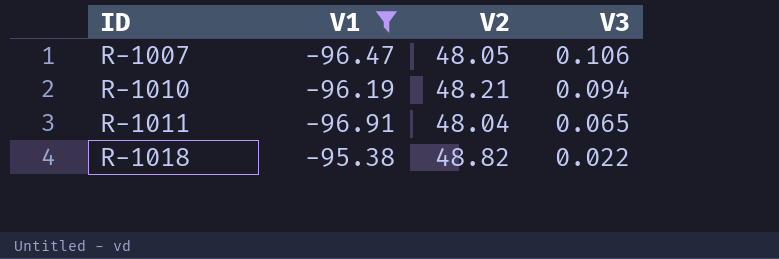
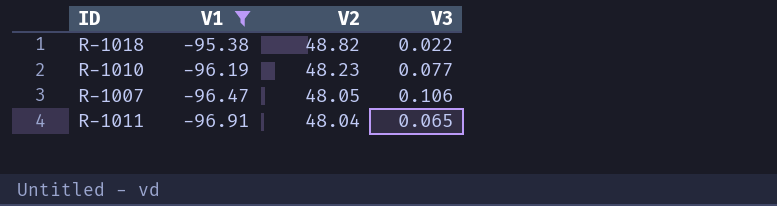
row order: ID ascending -> V1 descending
R-1010 | V2: 48.21 -> 48.23
R-1010 | V3: 0.094 -> 0.077

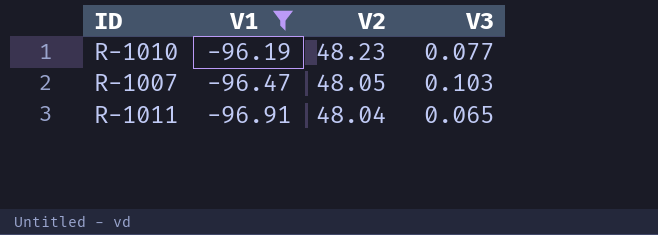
row R-1018: -95.38 | 48.82 | 0.022 -> none
R-1007 | V3: 0.106 -> 0.103

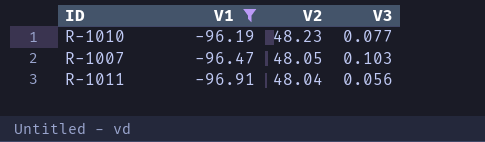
R-1011 | V3: 0.065 -> 0.056

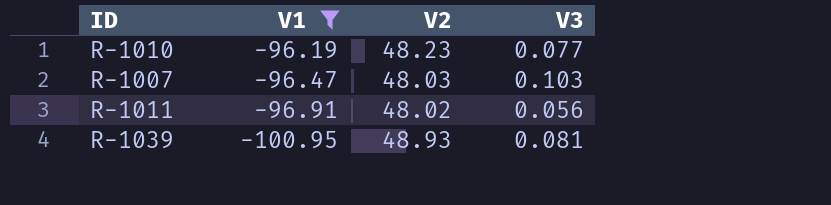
R-1007 | V2: 48.05 -> 48.03
R-1011 | V2: 48.04 -> 48.02
row R-1039: none -> -100.95 | 48.93 | 0.081

